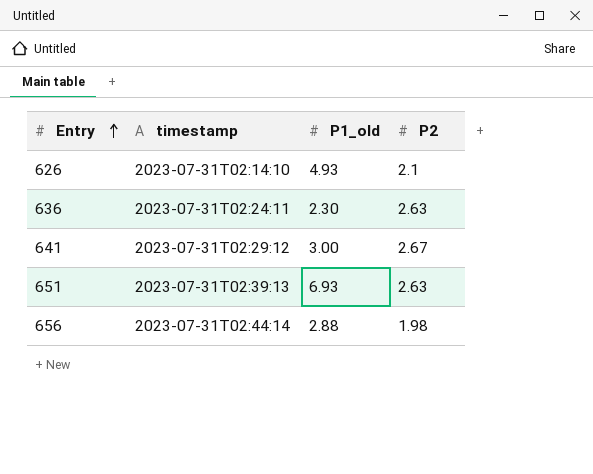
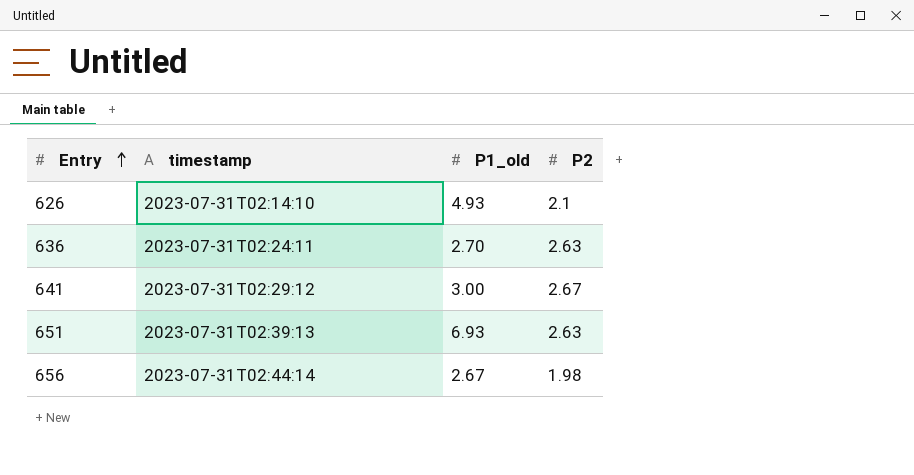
636 | P1_old: 2.30 -> 2.70
656 | P1_old: 2.88 -> 2.67

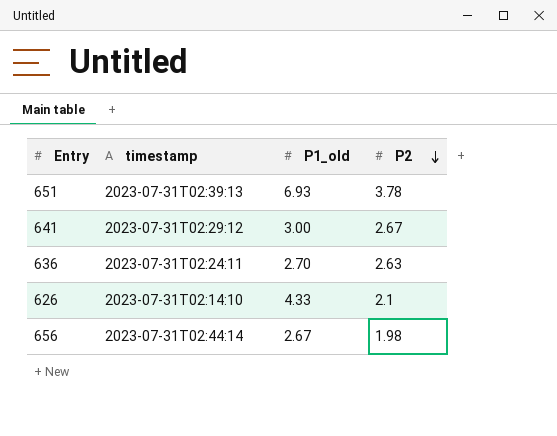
row order: Entry ascending -> P2 descending
651 | P2: 2.63 -> 3.78
626 | P1_old: 4.93 -> 4.33

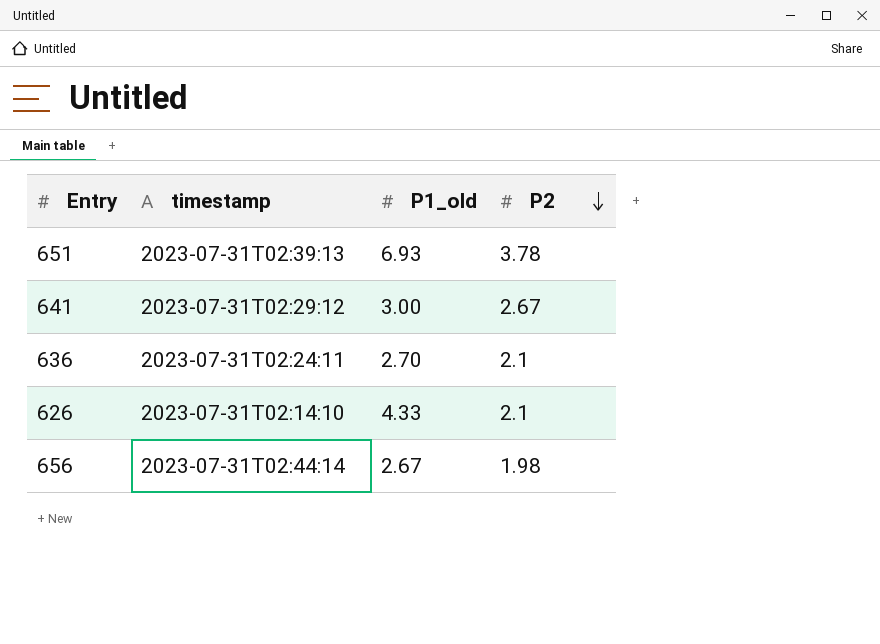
636 | P2: 2.63 -> 2.1

